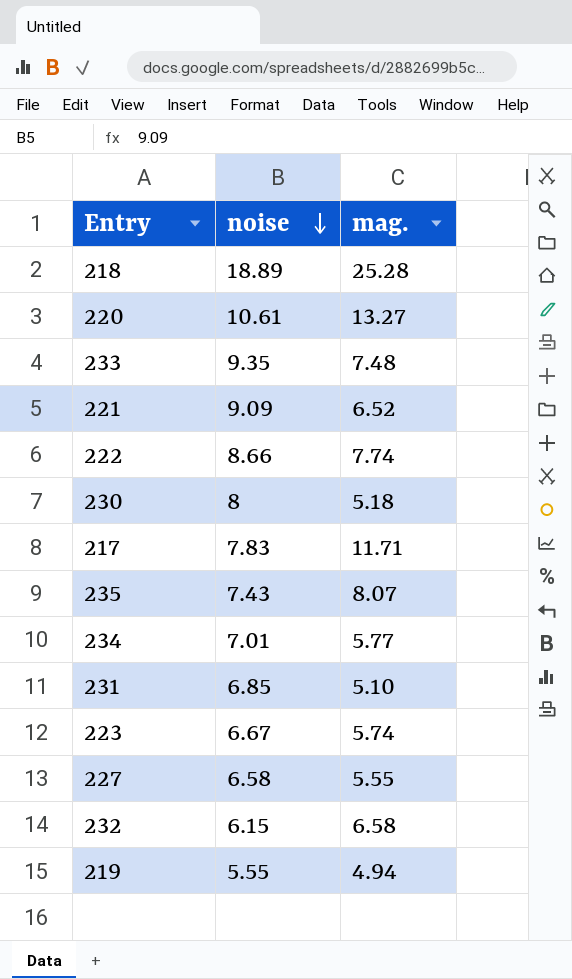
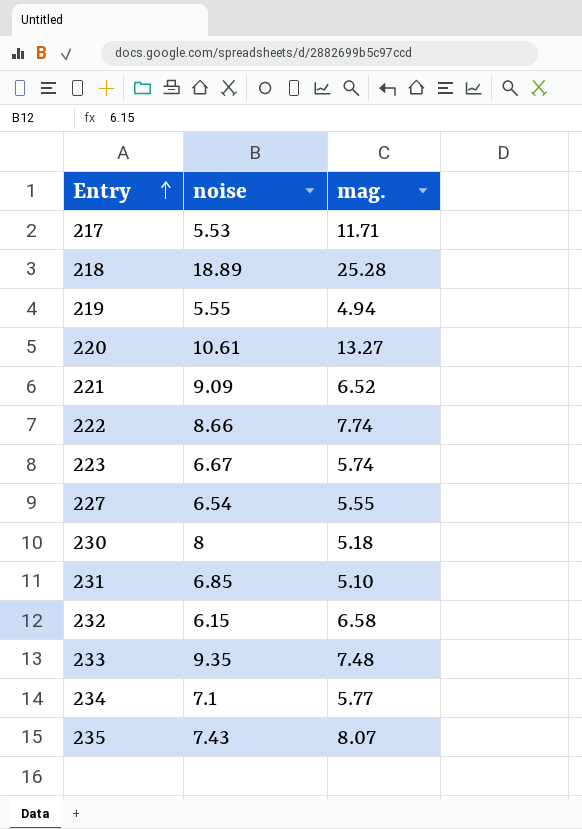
row order: noise descending -> Entry ascending
217 | noise: 7.83 -> 5.53
227 | noise: 6.58 -> 6.54
234 | noise: 7.01 -> 7.1

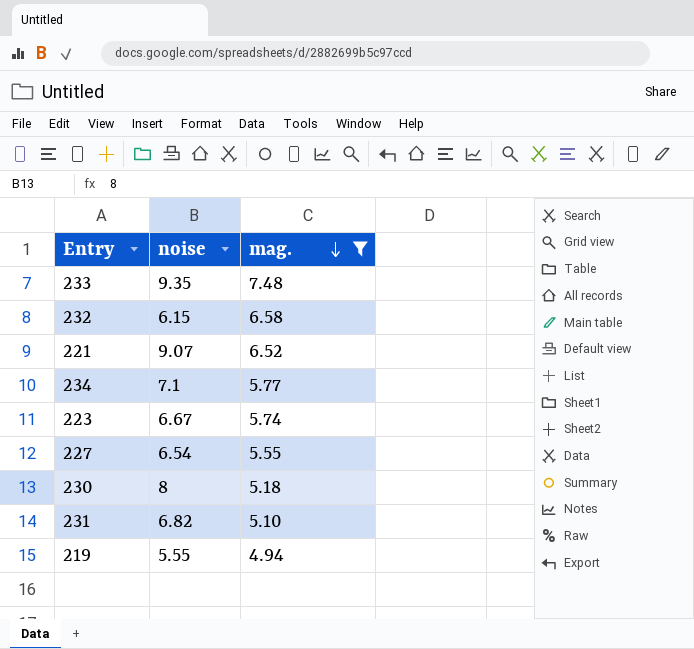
filter: none -> mag. <= 7.48
row order: Entry ascending -> mag. descending
221 | noise: 9.09 -> 9.07
231 | noise: 6.85 -> 6.82

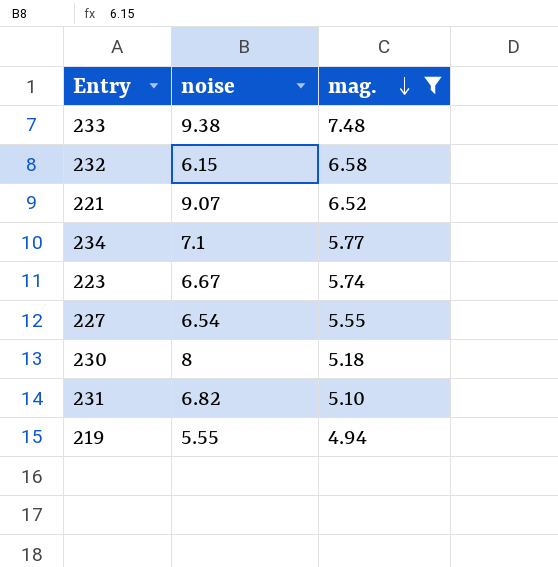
233 | noise: 9.35 -> 9.38

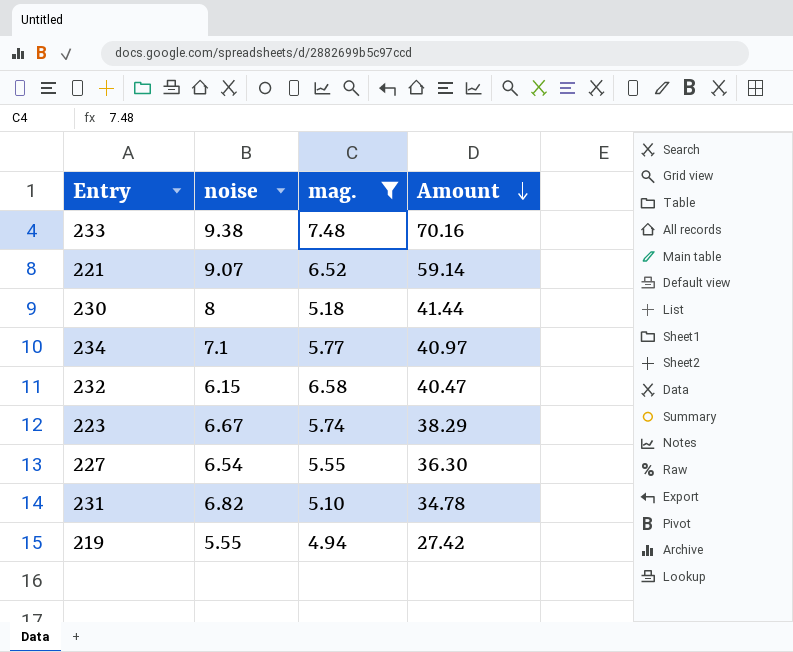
row order: mag. descending -> Amount descending
column Amount | formula: none -> [noise] * [mag.]

